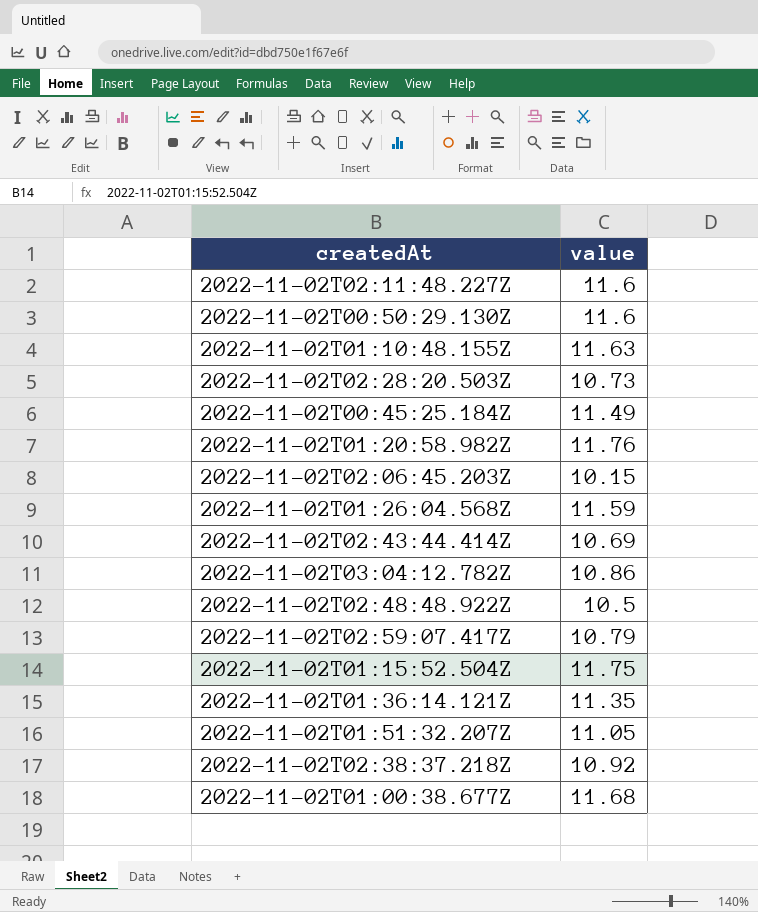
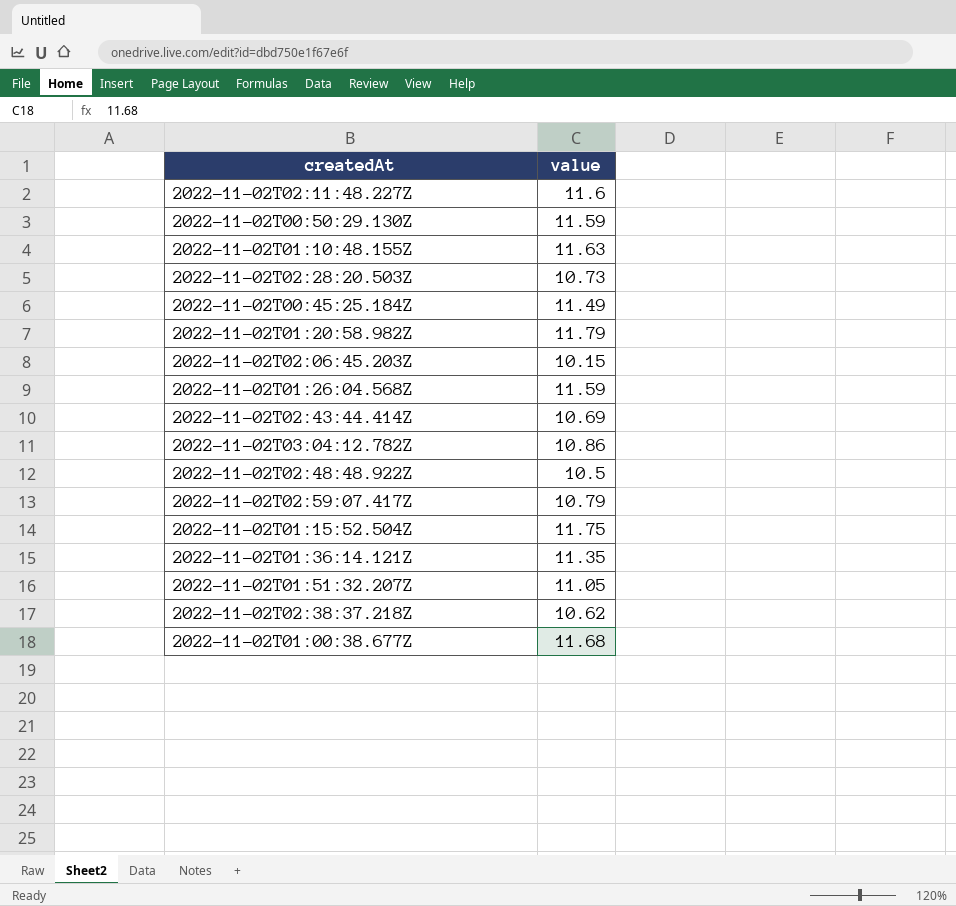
2022-11-02T00:50:29.130Z | value: 11.6 -> 11.59
2022-11-02T01:20:58.982Z | value: 11.76 -> 11.79
2022-11-02T02:38:37.218Z | value: 10.92 -> 10.62

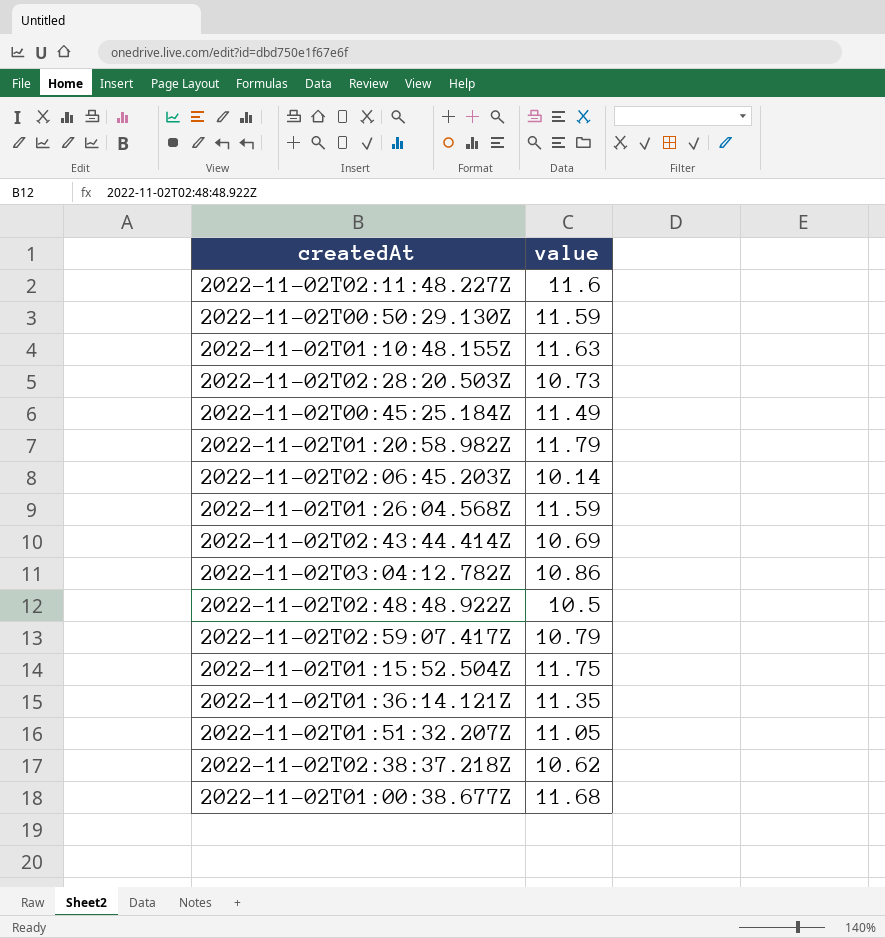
2022-11-02T02:06:45.203Z | value: 10.15 -> 10.14

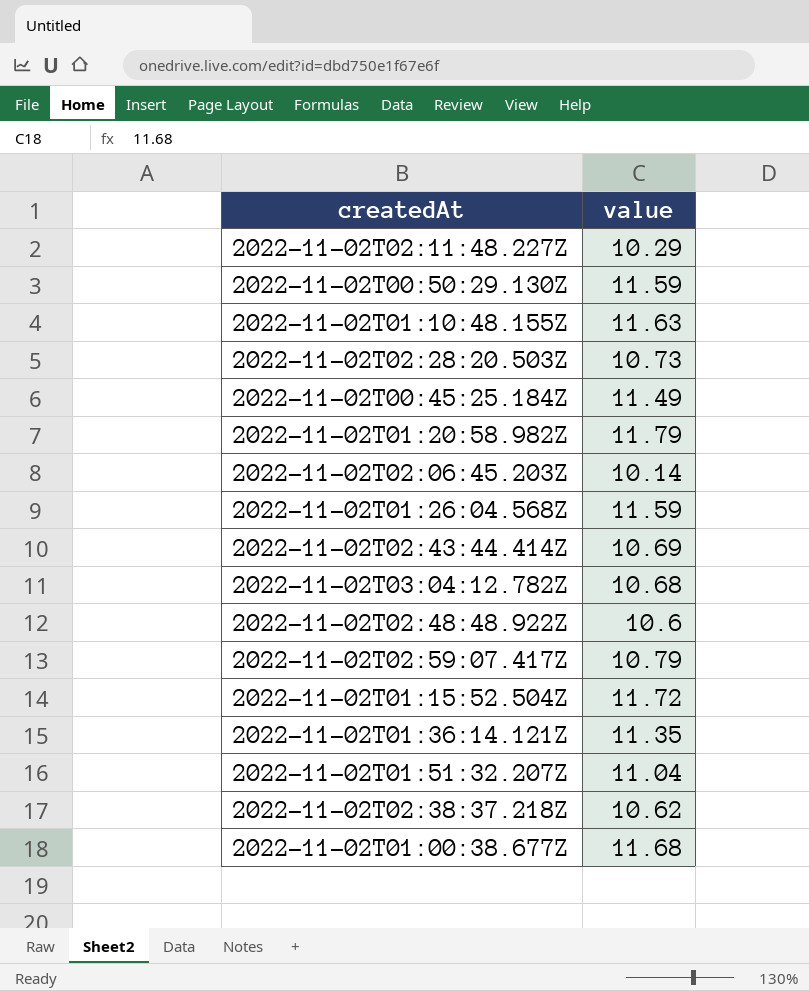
2022-11-02T02:11:48.227Z | value: 11.6 -> 10.29
2022-11-02T03:04:12.782Z | value: 10.86 -> 10.68
2022-11-02T02:48:48.922Z | value: 10.5 -> 10.6
2022-11-02T01:15:52.504Z | value: 11.75 -> 11.72
2022-11-02T01:51:32.207Z | value: 11.05 -> 11.04

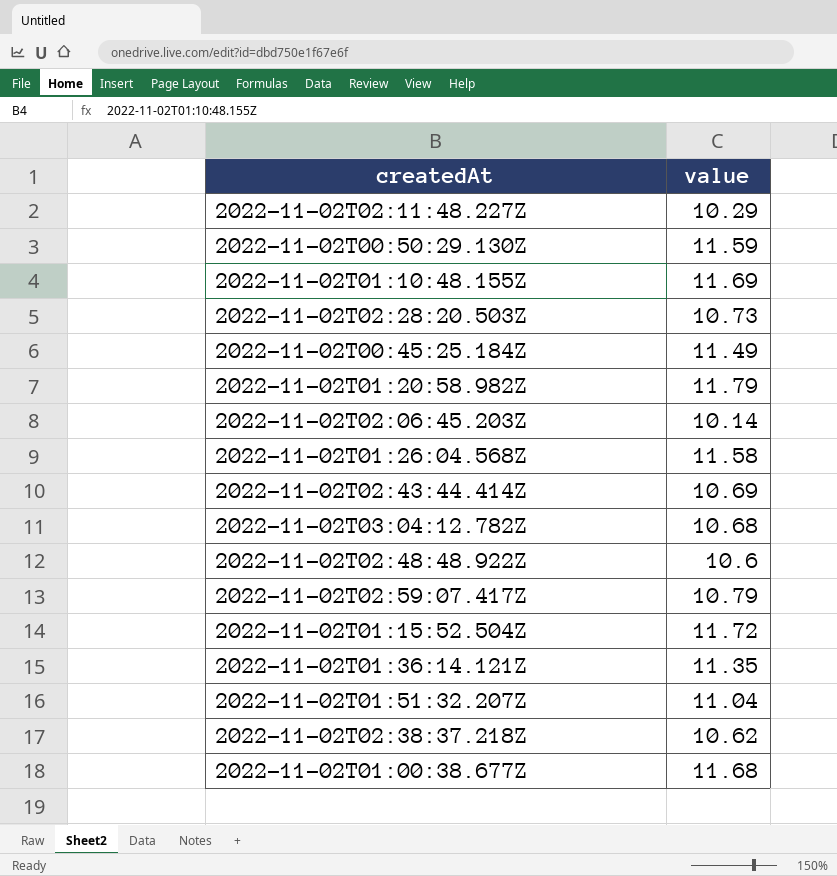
2022-11-02T01:10:48.155Z | value: 11.63 -> 11.69
2022-11-02T01:26:04.568Z | value: 11.59 -> 11.58

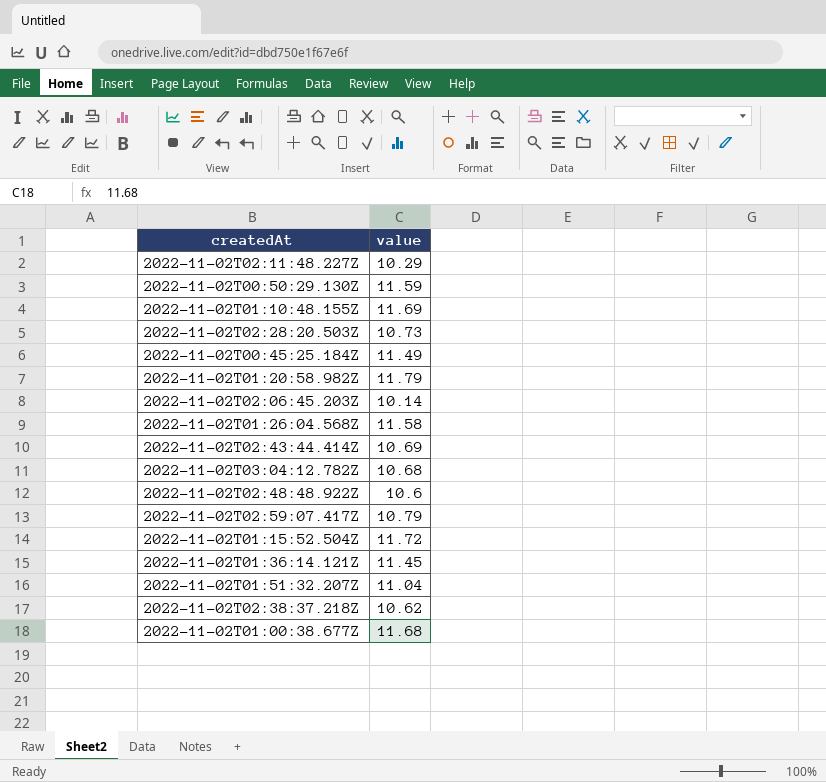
2022-11-02T01:36:14.121Z | value: 11.35 -> 11.45

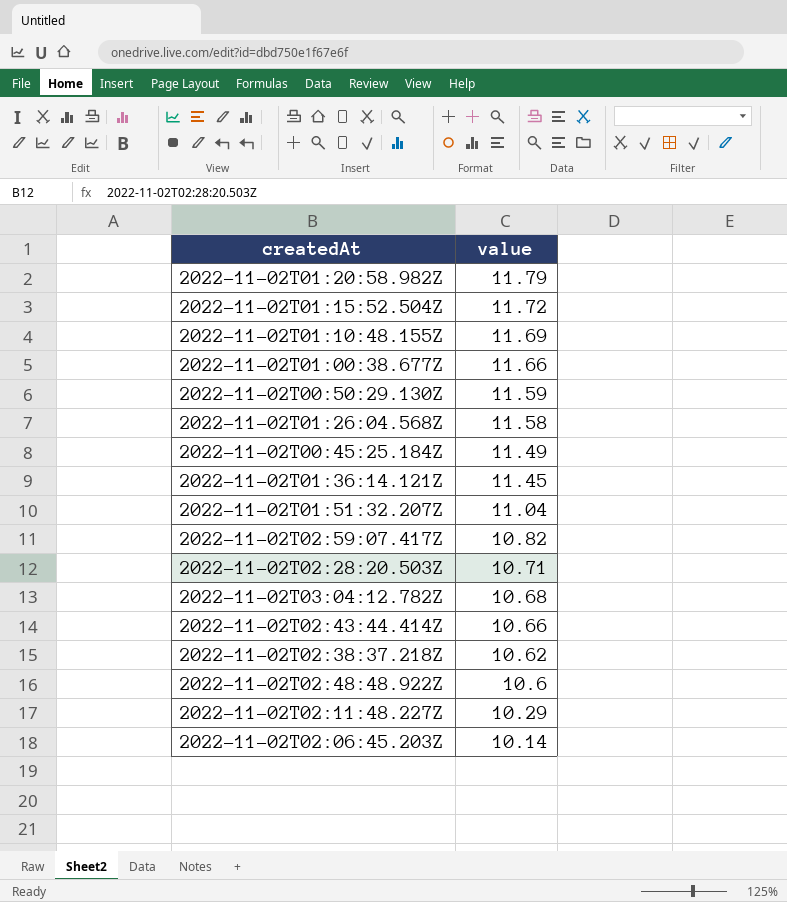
row order: none -> value descending
2022-11-02T01:00:38.677Z | value: 11.68 -> 11.66
2022-11-02T02:59:07.417Z | value: 10.79 -> 10.82
2022-11-02T02:28:20.503Z | value: 10.73 -> 10.71
2022-11-02T02:43:44.414Z | value: 10.69 -> 10.66

